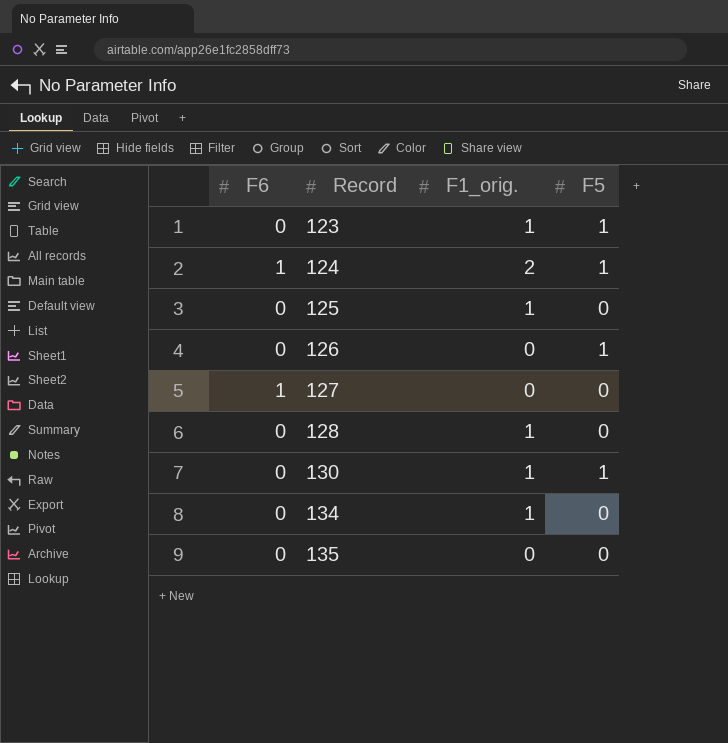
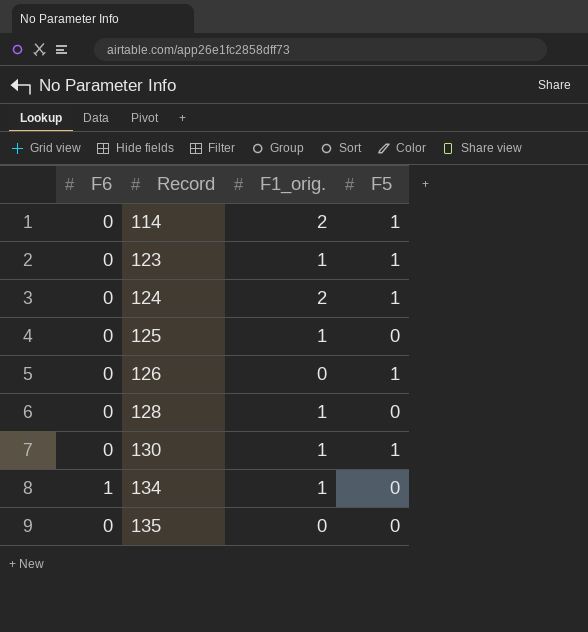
row 127: 1 | 0 | 0 -> none
row 114: none -> 0 | 2 | 1
124 | F6: 1 -> 0
134 | F6: 0 -> 1

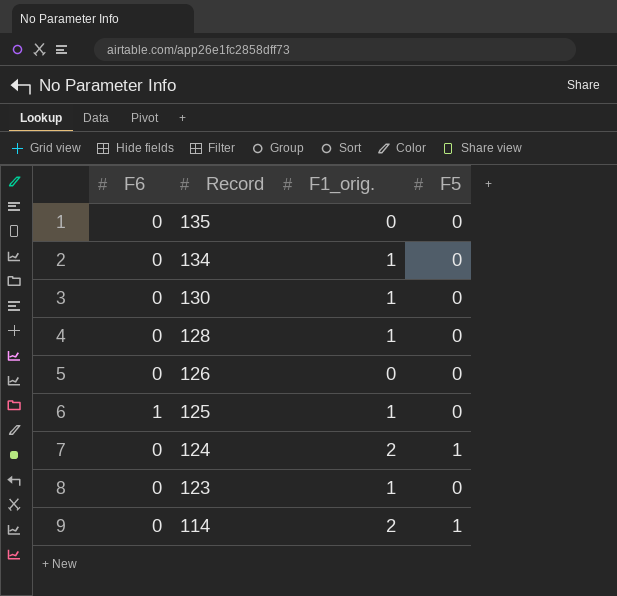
row order: Record ascending -> Record descending
134 | F6: 1 -> 0
130 | F5: 1 -> 0
126 | F5: 1 -> 0
125 | F6: 0 -> 1
123 | F5: 1 -> 0

